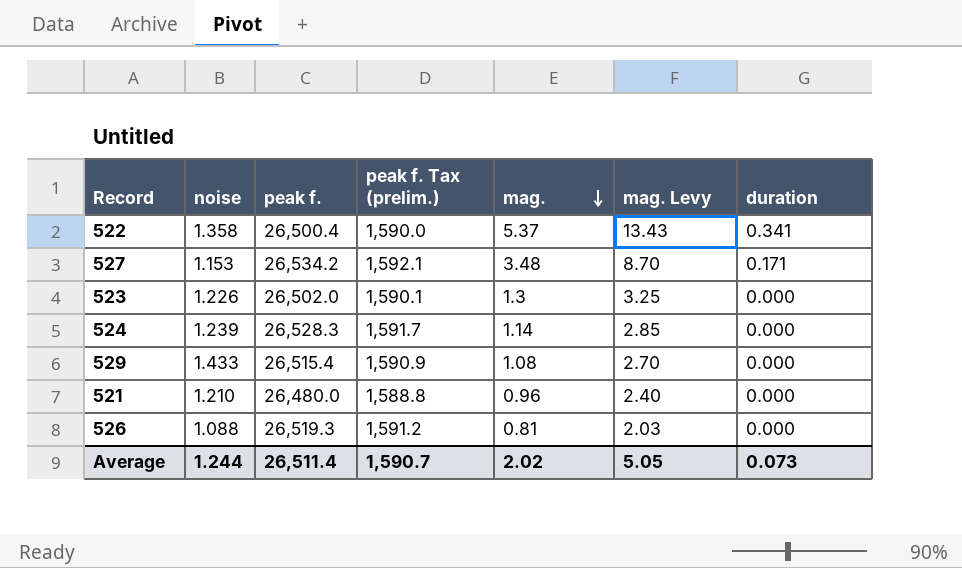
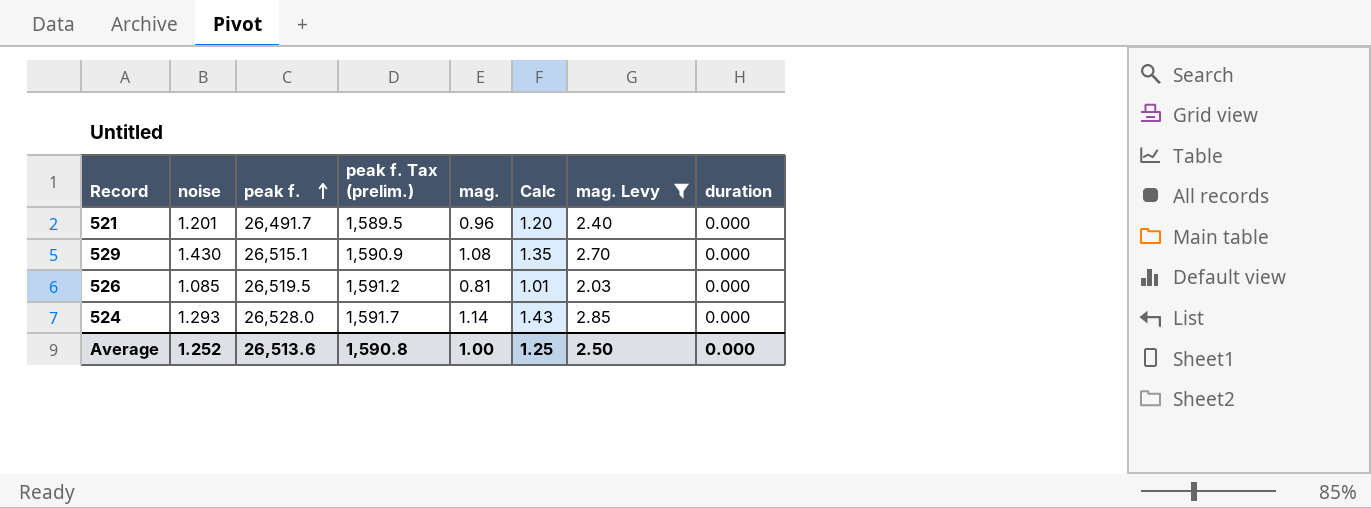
filter: none -> mag. Levy <= 2.85
row order: mag. descending -> peak f. ascending
column Calc | formula: none -> [mag.] * 1.25
521 | noise: 1.210 -> 1.201
521 | peak f.: 26,480.0 -> 26,491.7
521 | peak f. Tax (prelim.): 1,588.8 -> 1,589.5
529 | noise: 1.433 -> 1.430
529 | peak f.: 26,515.4 -> 26,515.1
526 | noise: 1.088 -> 1.085
526 | peak f.: 26,519.3 -> 26,519.5
524 | noise: 1.239 -> 1.293
524 | peak f.: 26,528.3 -> 26,528.0
Average | noise: 1.244 -> 1.252
Average | peak f.: 26,511.4 -> 26,513.6
Average | peak f. Tax (prelim.): 1,590.7 -> 1,590.8
Average | mag.: 2.02 -> 1.00
Average | mag. Levy: 5.05 -> 2.50
Average | duration: 0.073 -> 0.000

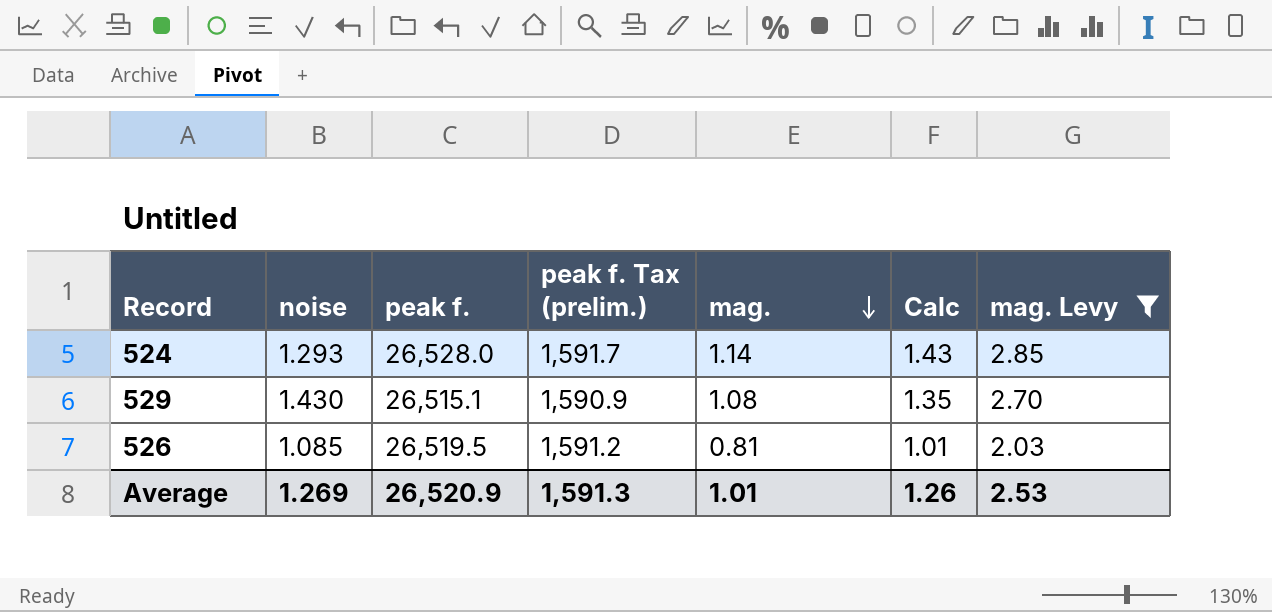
row order: peak f. ascending -> mag. descending
column duration | position: 8 -> none
row 521: 1.201 | 26,491.7 | 1,589.5 | 0.96 | 1.20 | 2.40 | 0.000 -> none
Average | noise: 1.252 -> 1.269
Average | peak f.: 26,513.6 -> 26,520.9
Average | peak f. Tax (prelim.): 1,590.8 -> 1,591.3
Average | mag.: 1.00 -> 1.01
Average | Calc: 1.25 -> 1.26
Average | mag. Levy: 2.50 -> 2.53

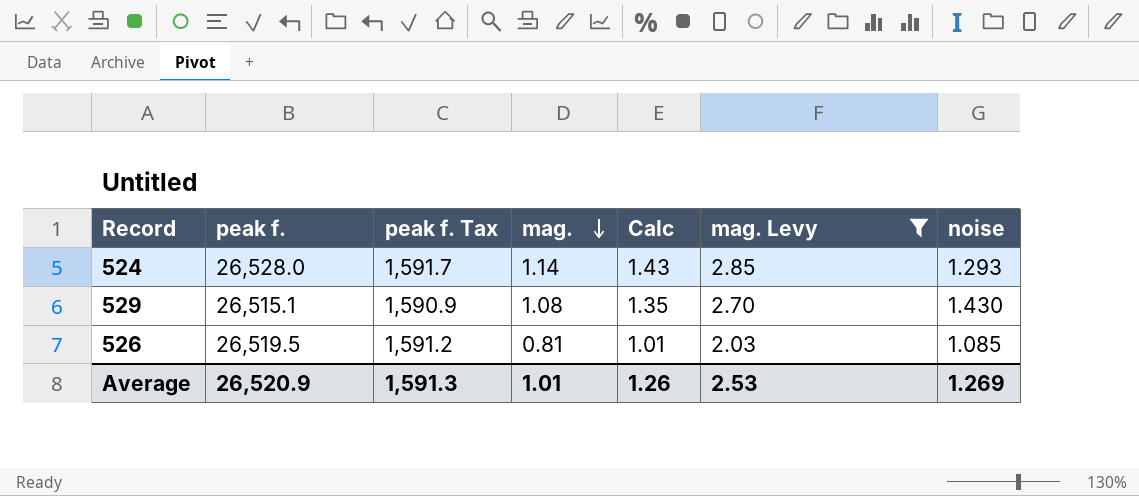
column name: peak f. Tax (prelim.) -> peak f. Tax
column noise | position: 2 -> 7

